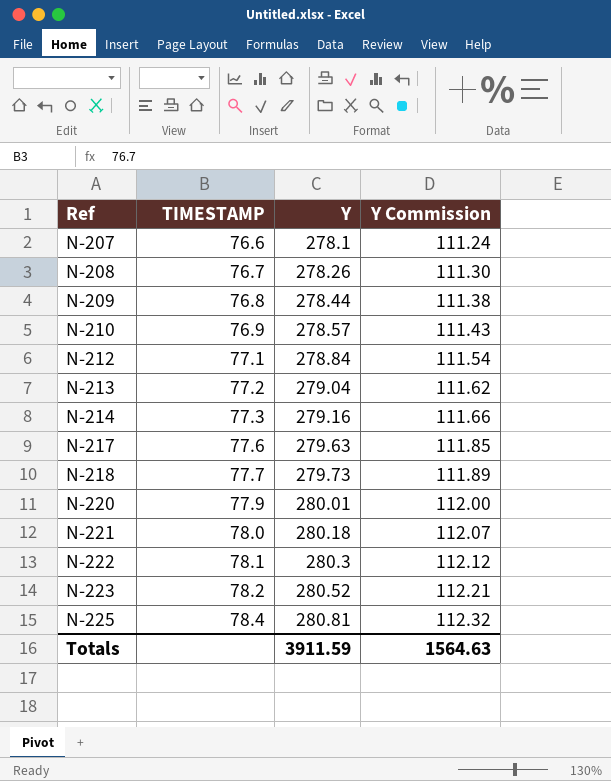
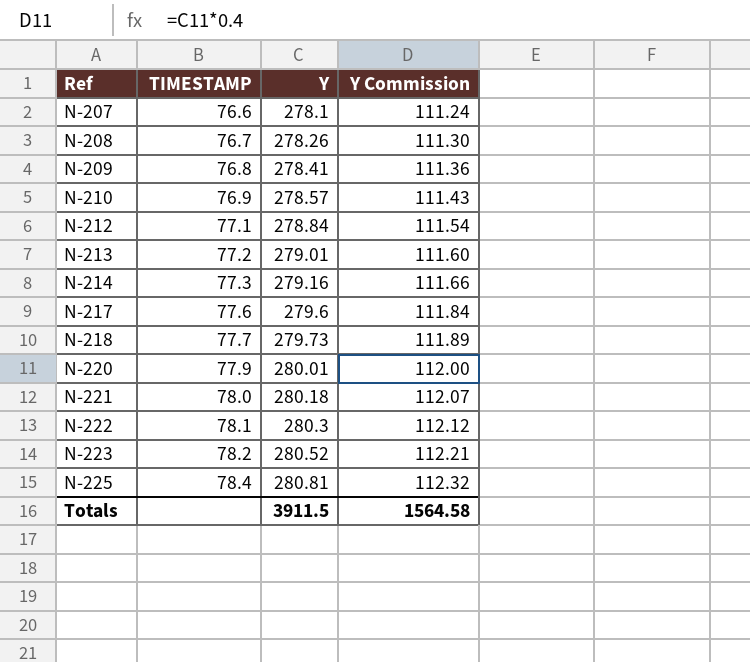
N-209 | Y: 278.44 -> 278.41
N-209 | Y Commission: 111.38 -> 111.36
N-213 | Y: 279.04 -> 279.01
N-213 | Y Commission: 111.62 -> 111.60
N-217 | Y: 279.63 -> 279.6
N-217 | Y Commission: 111.85 -> 111.84
Totals | Y: 3911.59 -> 3911.5
Totals | Y Commission: 1564.63 -> 1564.58

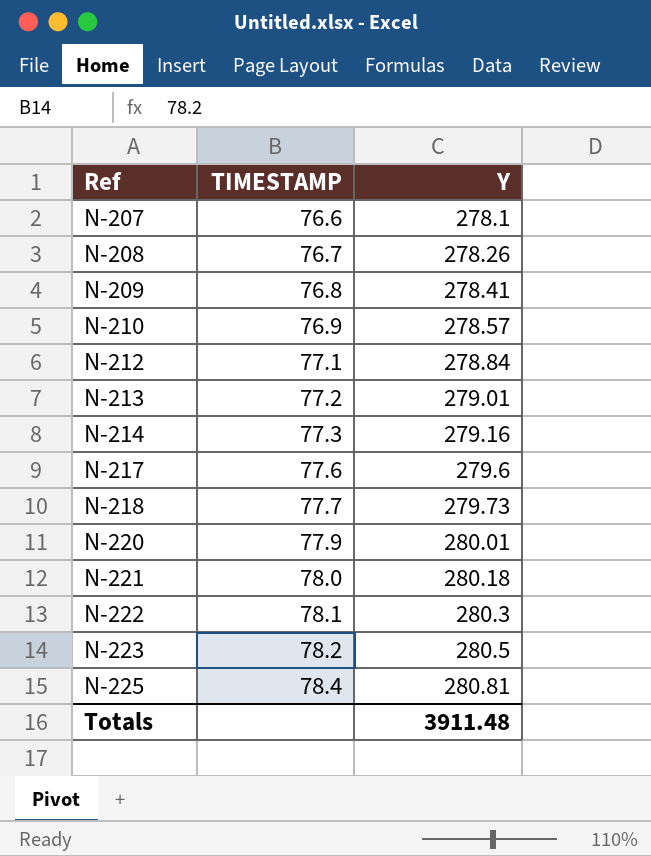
column Y Commission | formula: [Y] * 0.4 -> none
N-223 | Y: 280.52 -> 280.5
Totals | Y: 3911.5 -> 3911.48

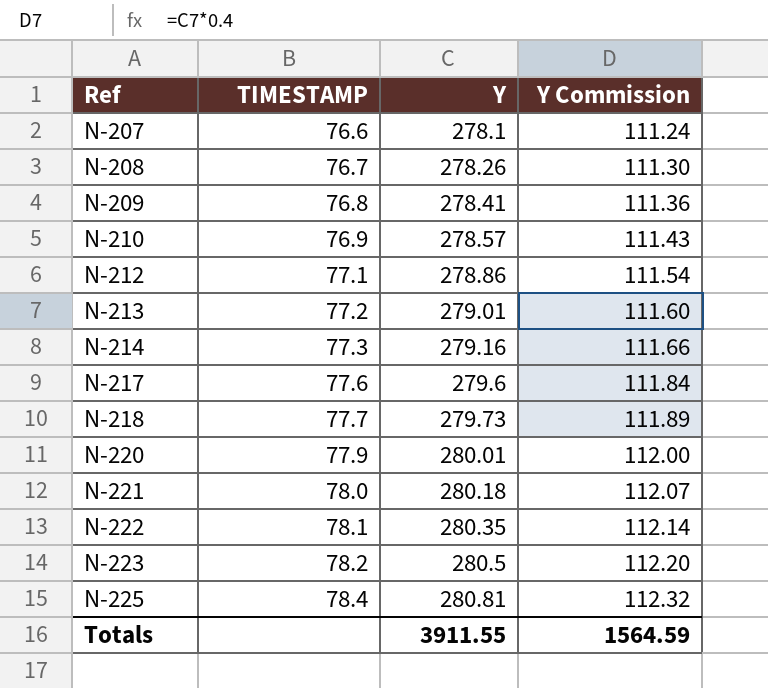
column Y Commission | formula: none -> [Y] * 0.4
N-212 | Y: 278.84 -> 278.86
N-222 | Y: 280.3 -> 280.35
Totals | Y: 3911.48 -> 3911.55

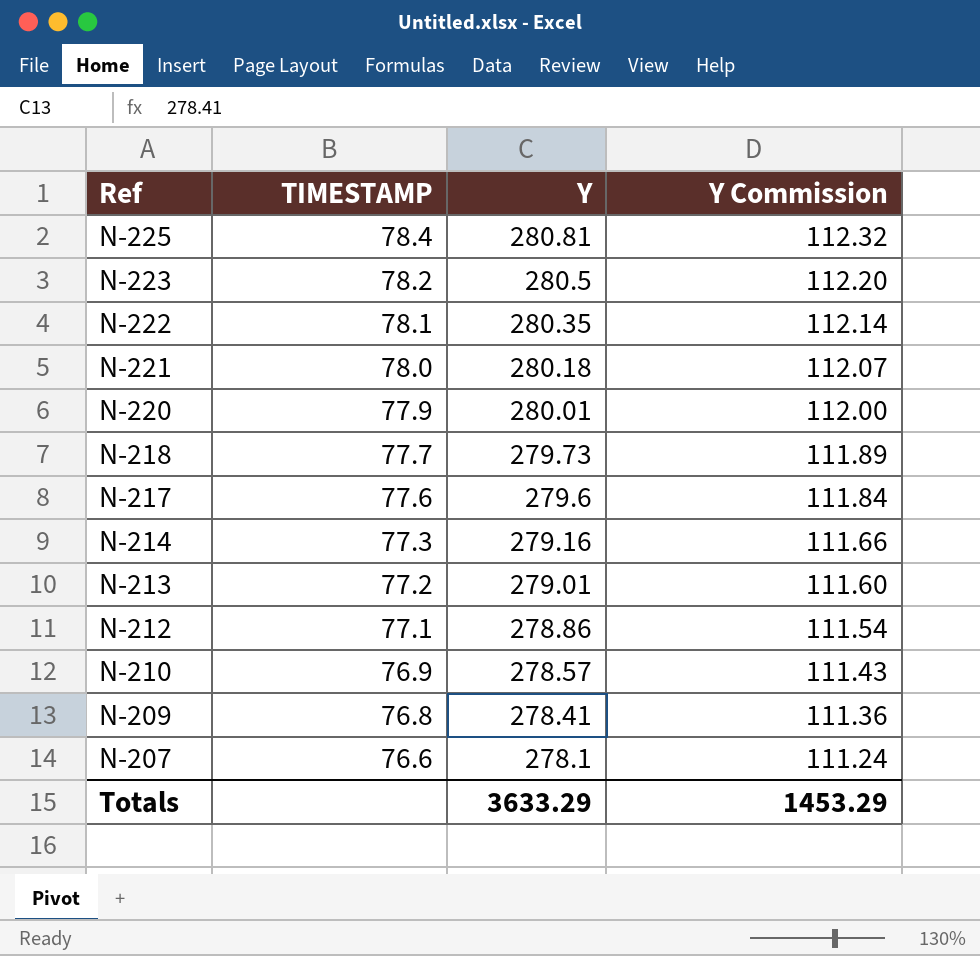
row order: Ref ascending -> Ref descending
row N-208: 76.7 | 278.26 | 111.30 -> none
Totals | Y: 3911.55 -> 3633.29
Totals | Y Commission: 1564.59 -> 1453.29

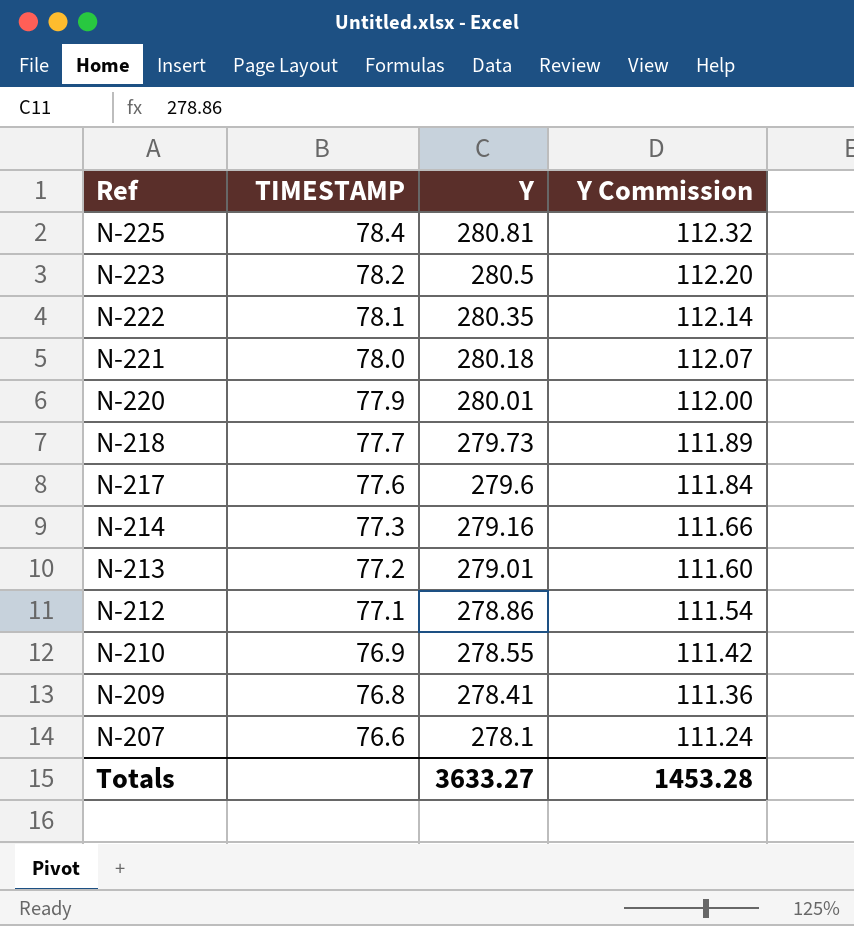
N-210 | Y: 278.57 -> 278.55
N-210 | Y Commission: 111.43 -> 111.42
Totals | Y: 3633.29 -> 3633.27
Totals | Y Commission: 1453.29 -> 1453.28

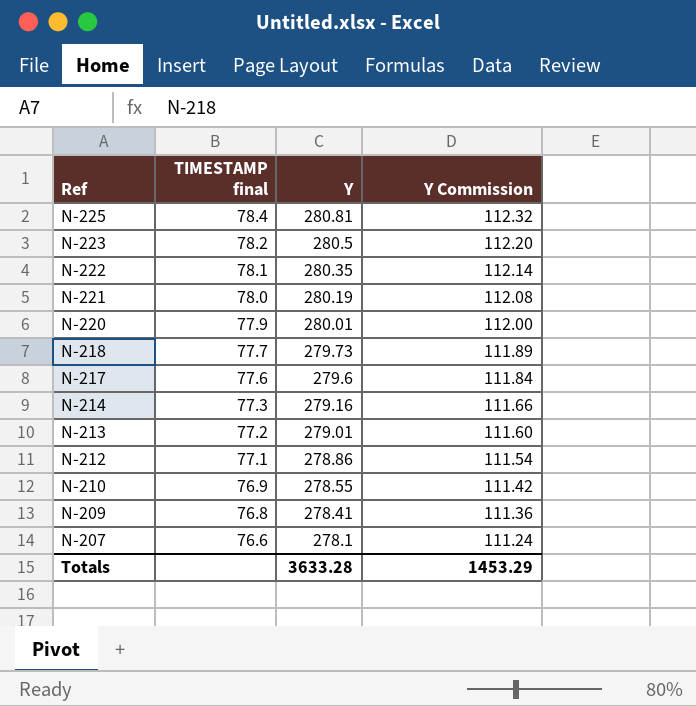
column name: TIMESTAMP -> TIMESTAMP final
N-221 | Y: 280.18 -> 280.19
N-221 | Y Commission: 112.07 -> 112.08
Totals | Y: 3633.27 -> 3633.28
Totals | Y Commission: 1453.28 -> 1453.29

